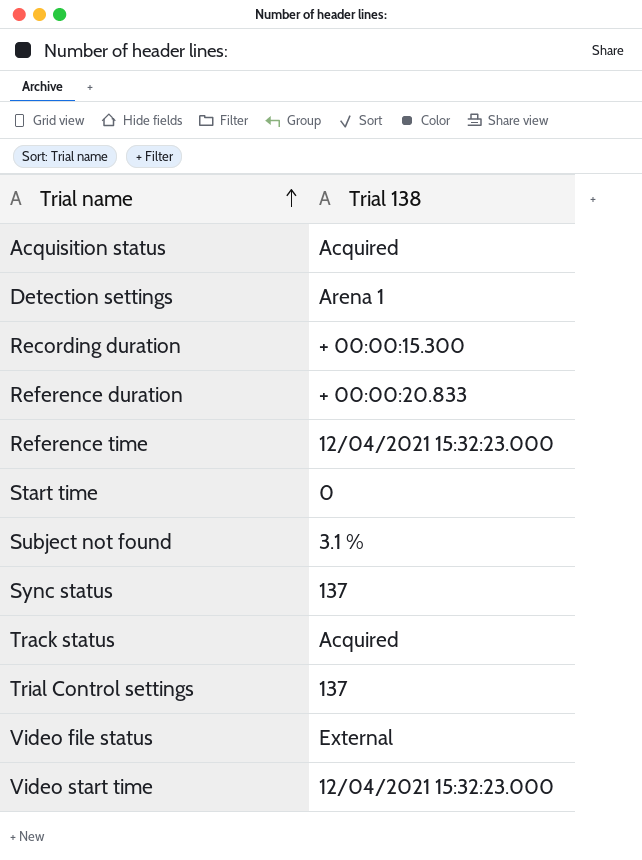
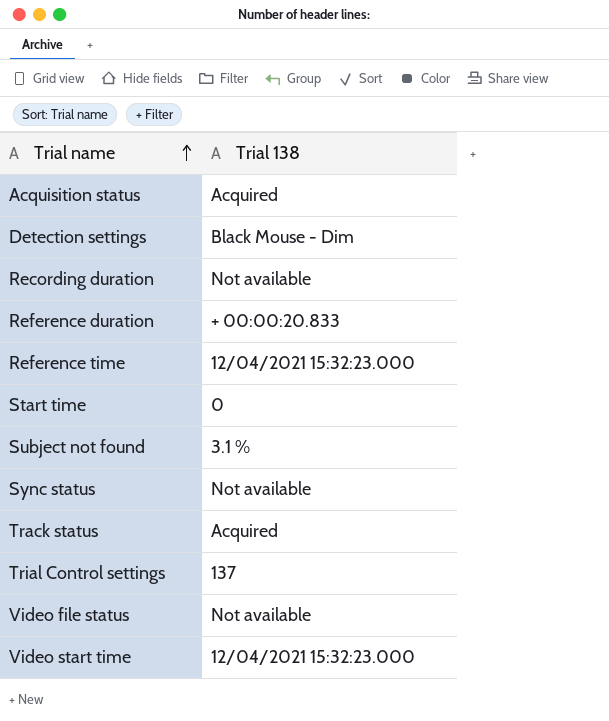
Detection settings | Trial 138: Arena 1 -> Black Mouse - Dim
Recording duration | Trial 138: + 00:00:15.300 -> Not available
Sync status | Trial 138: 137 -> Not available
Video file status | Trial 138: External -> Not available

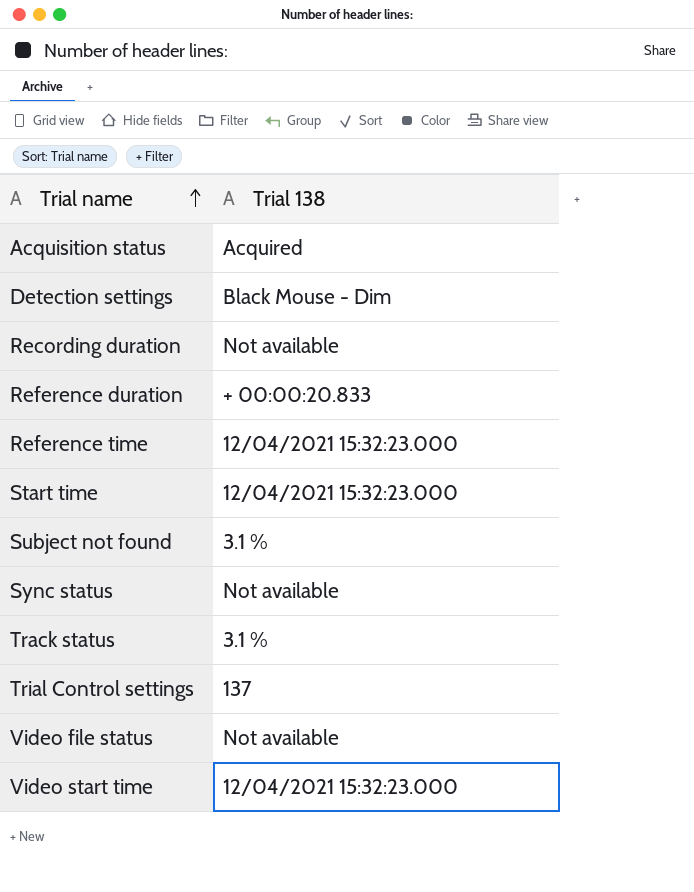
Start time | Trial 138: 0 -> 12/04/2021 15:32:23.000
Track status | Trial 138: Acquired -> 3.1 %

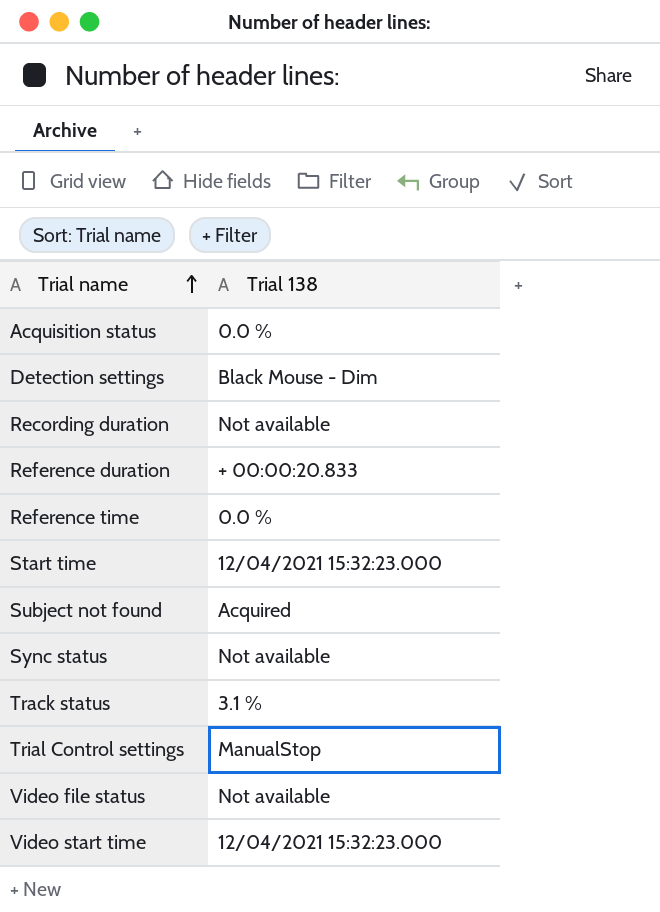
Acquisition status | Trial 138: Acquired -> 0.0 %
Reference time | Trial 138: 12/04/2021 15:32:23.000 -> 0.0 %
Subject not found | Trial 138: 3.1 % -> Acquired
Trial Control settings | Trial 138: 137 -> ManualStop

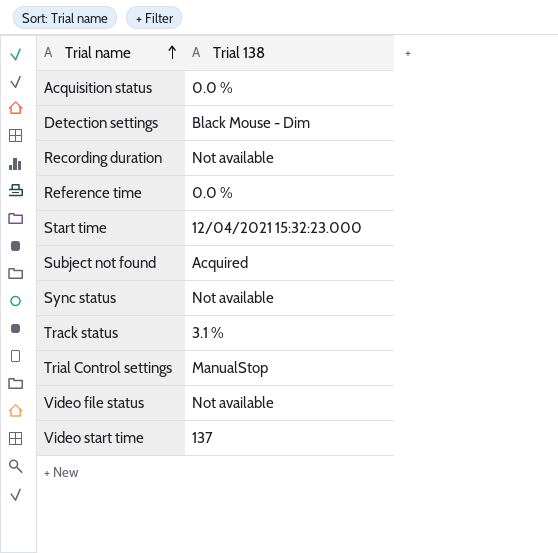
row Reference duration: + 00:00:20.833 -> none
Video start time | Trial 138: 12/04/2021 15:32:23.000 -> 137

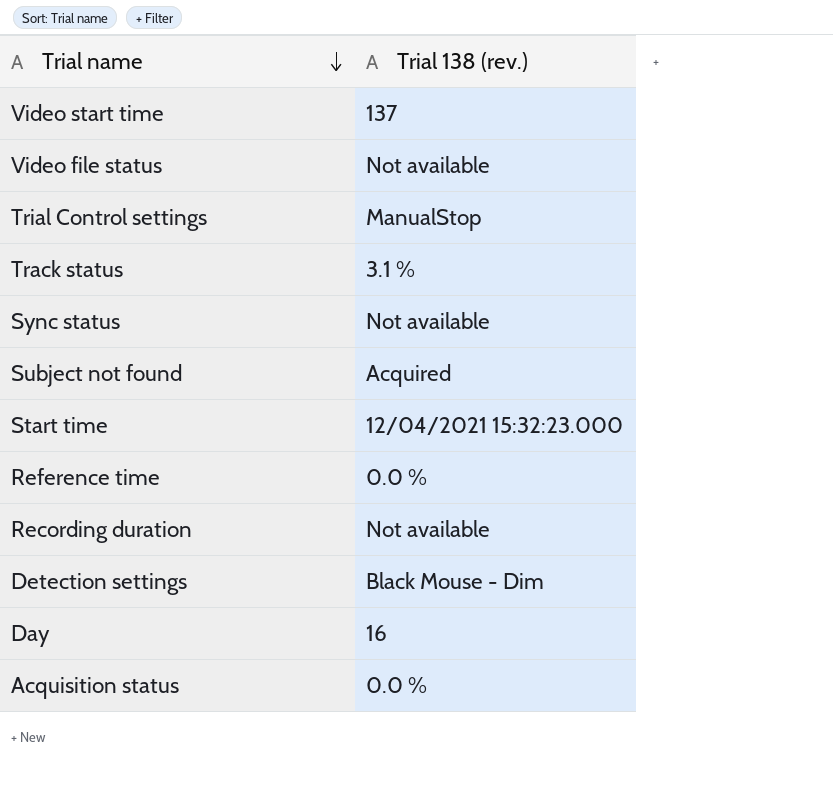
row order: Trial name ascending -> Trial name descending
column name: Trial 138 -> Trial 138 (rev.)
row Day: none -> 16

